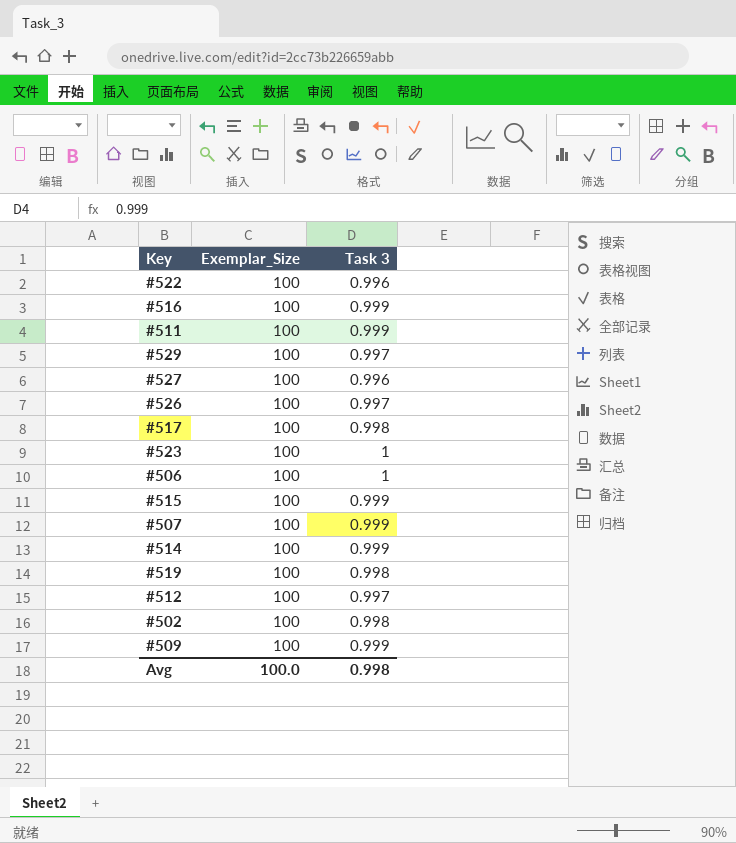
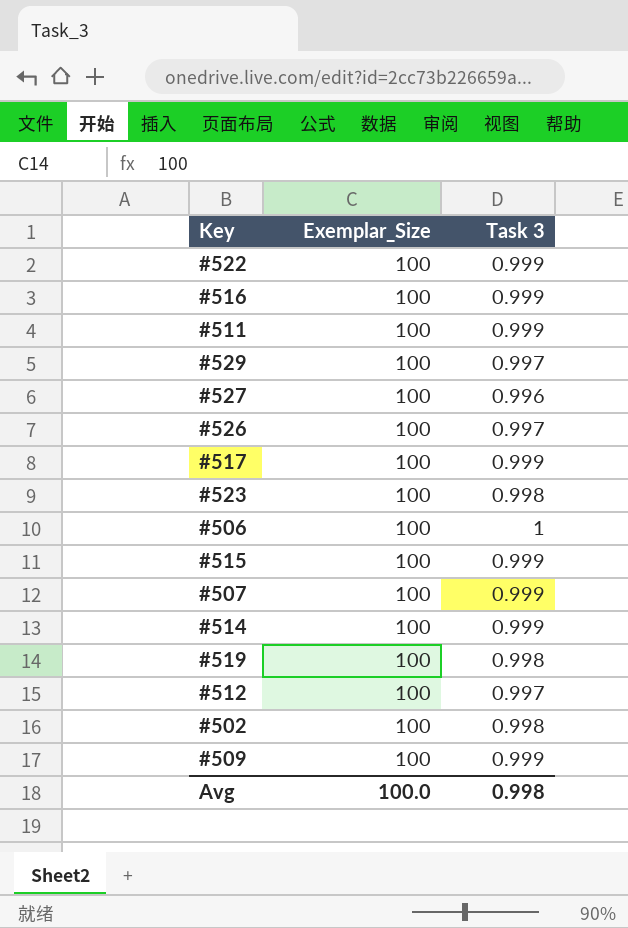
#522 | Task 3: 0.996 -> 0.999
#517 | Task 3: 0.998 -> 0.999
#523 | Task 3: 1 -> 0.998

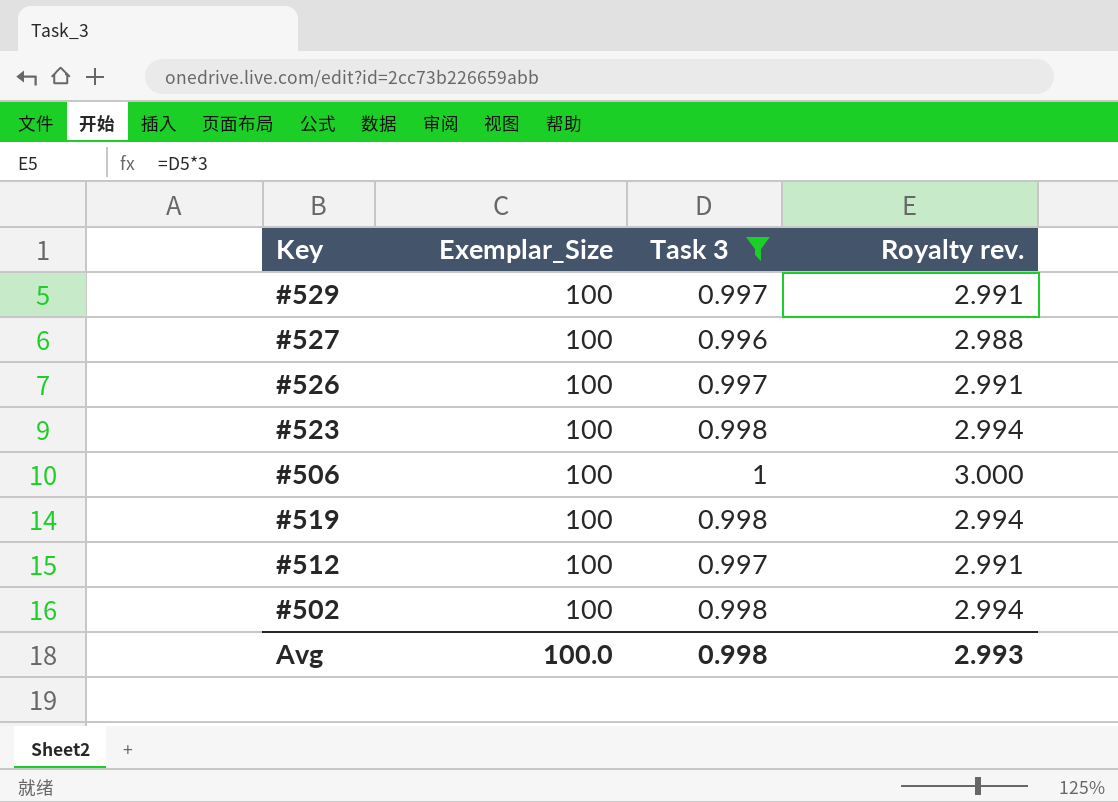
filter: none -> Task 3 != 0.999
column Royalty rev. | formula: none -> [Task 3] * 3

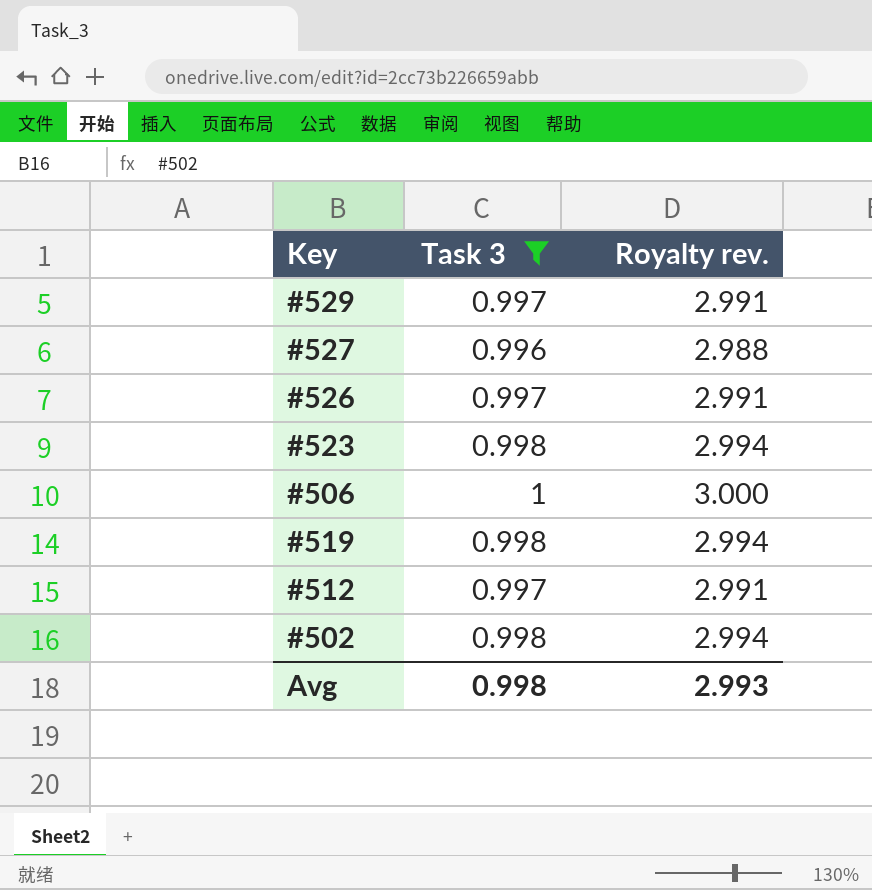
column Exemplar_Size | position: 2 -> none

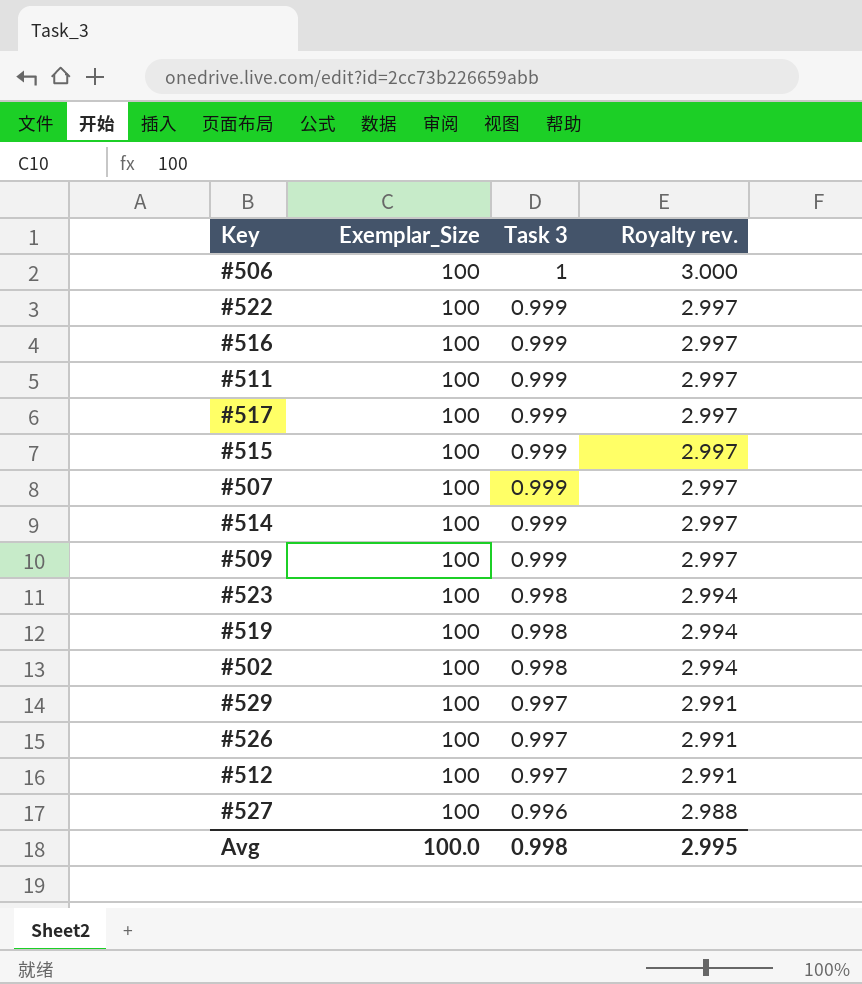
filter: Task 3 != 0.999 -> none
row order: none -> Task 3 descending
column Exemplar_Size | position: none -> 2
Avg | Royalty rev.: 2.993 -> 2.995

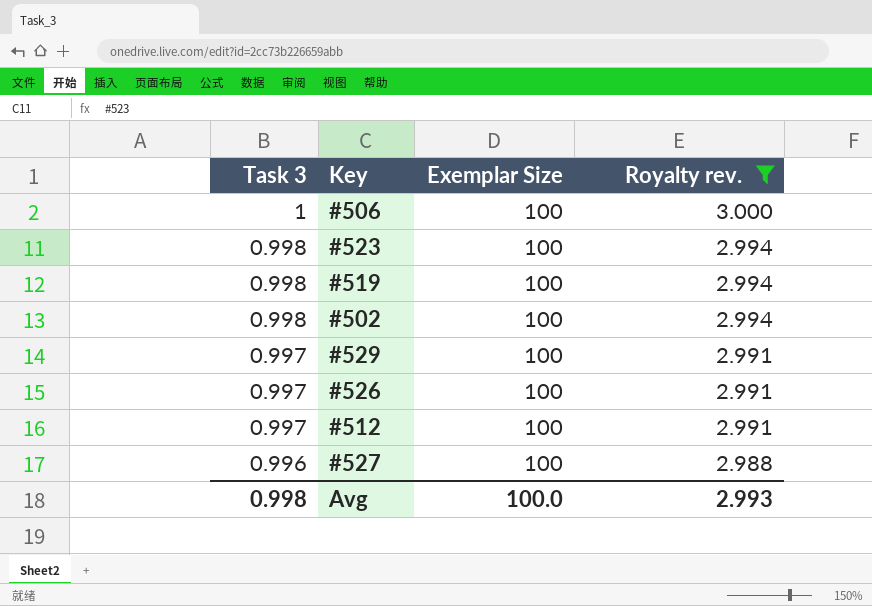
filter: none -> Royalty rev. != 2.997
column Task 3 | position: 3 -> 1
column name: Exemplar_Size -> Exemplar Size
Avg | Royalty rev.: 2.995 -> 2.993

